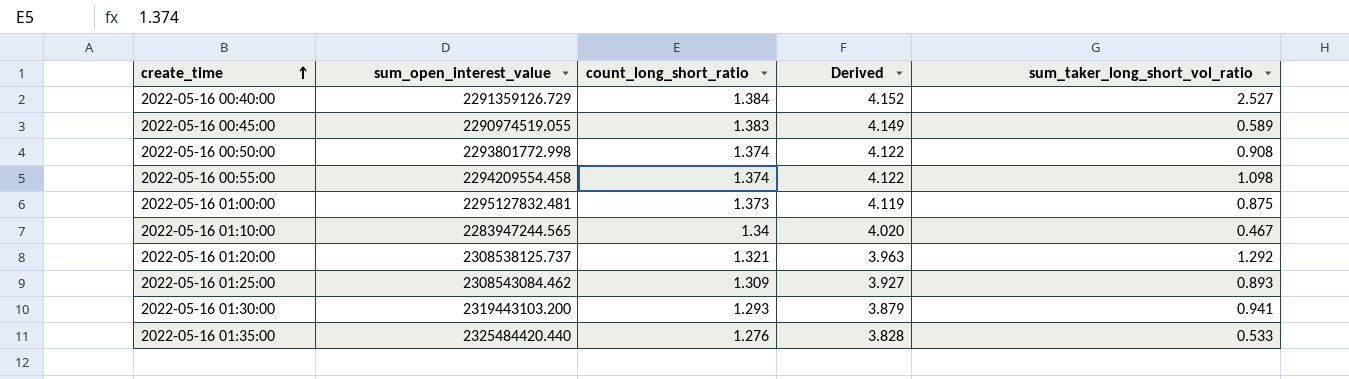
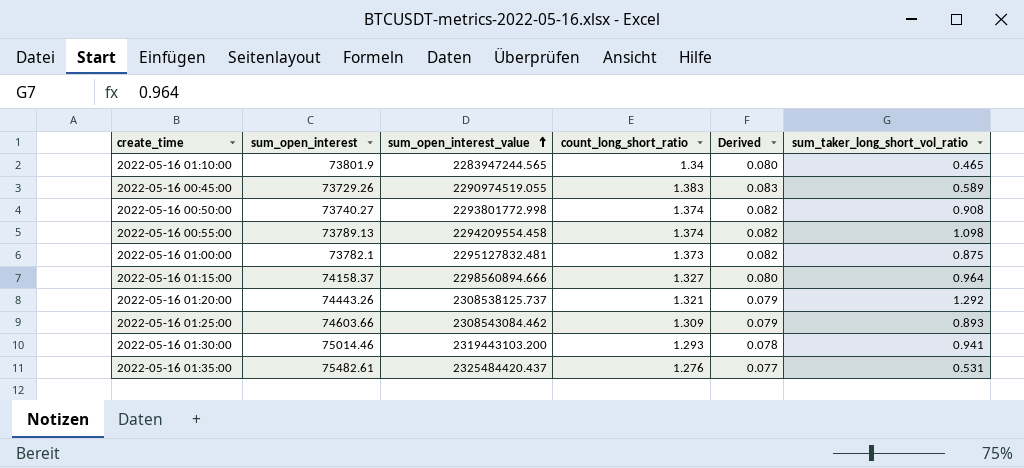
row order: create_time ascending -> sum_open_interest_value ascending
column sum_open_interest | position: none -> 2
column Derived | formula: [count_long_short_ratio] * 3 -> [count_long_short_ratio] * 0.06
row 2022-05-16 00:40:00: 2291359126.729 | 1.384 | 4.152 | 2.527 -> none
2022-05-16 01:10:00 | sum_taker_long_short_vol_ratio: 0.467 -> 0.465
row 2022-05-16 01:15:00: none -> 74158.37 | 2298560894.666 | 1.327 | 0.080 | 0.964
2022-05-16 01:35:00 | sum_open_interest_value: 2325484420.440 -> 2325484420.437
2022-05-16 01:35:00 | sum_taker_long_short_vol_ratio: 0.533 -> 0.531

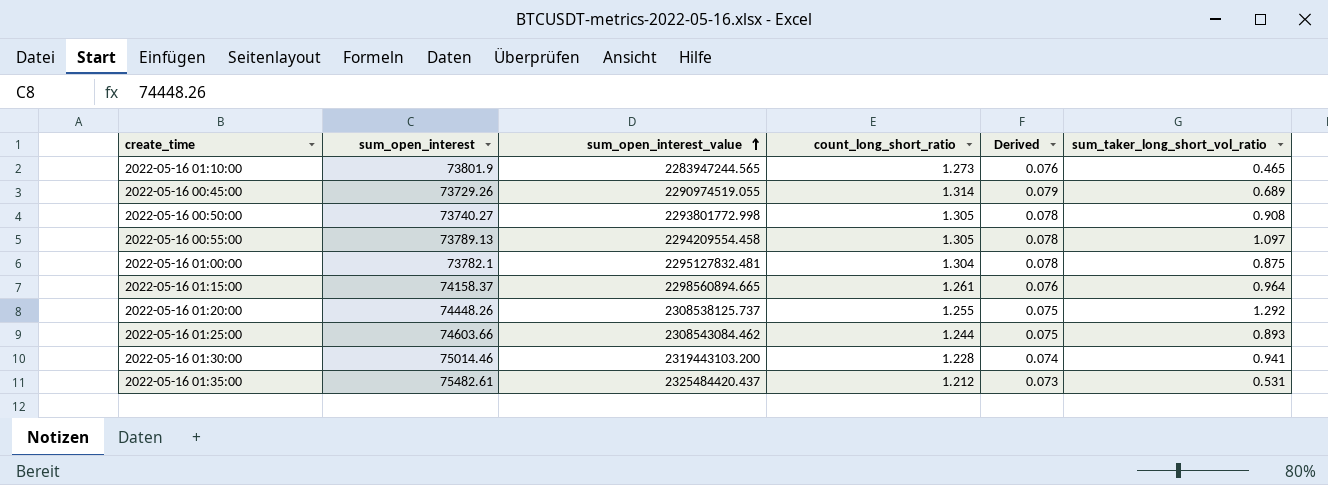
2022-05-16 01:10:00 | count_long_short_ratio: 1.34 -> 1.273
2022-05-16 01:10:00 | Derived: 0.080 -> 0.076
2022-05-16 00:45:00 | count_long_short_ratio: 1.383 -> 1.314
2022-05-16 00:45:00 | Derived: 0.083 -> 0.079
2022-05-16 00:45:00 | sum_taker_long_short_vol_ratio: 0.589 -> 0.689
2022-05-16 00:50:00 | count_long_short_ratio: 1.374 -> 1.305
2022-05-16 00:50:00 | Derived: 0.082 -> 0.078
2022-05-16 00:55:00 | count_long_short_ratio: 1.374 -> 1.305
2022-05-16 00:55:00 | Derived: 0.082 -> 0.078
2022-05-16 00:55:00 | sum_taker_long_short_vol_ratio: 1.098 -> 1.097
2022-05-16 01:00:00 | count_long_short_ratio: 1.373 -> 1.304
2022-05-16 01:00:00 | Derived: 0.082 -> 0.078
2022-05-16 01:15:00 | sum_open_interest_value: 2298560894.666 -> 2298560894.665
2022-05-16 01:15:00 | count_long_short_ratio: 1.327 -> 1.261
2022-05-16 01:15:00 | Derived: 0.080 -> 0.076
2022-05-16 01:20:00 | sum_open_interest: 74443.26 -> 74448.26
2022-05-16 01:20:00 | count_long_short_ratio: 1.321 -> 1.255
2022-05-16 01:20:00 | Derived: 0.079 -> 0.075
2022-05-16 01:25:00 | count_long_short_ratio: 1.309 -> 1.244
2022-05-16 01:25:00 | Derived: 0.079 -> 0.075
2022-05-16 01:30:00 | count_long_short_ratio: 1.293 -> 1.228
2022-05-16 01:30:00 | Derived: 0.078 -> 0.074
2022-05-16 01:35:00 | count_long_short_ratio: 1.276 -> 1.212
2022-05-16 01:35:00 | Derived: 0.077 -> 0.073

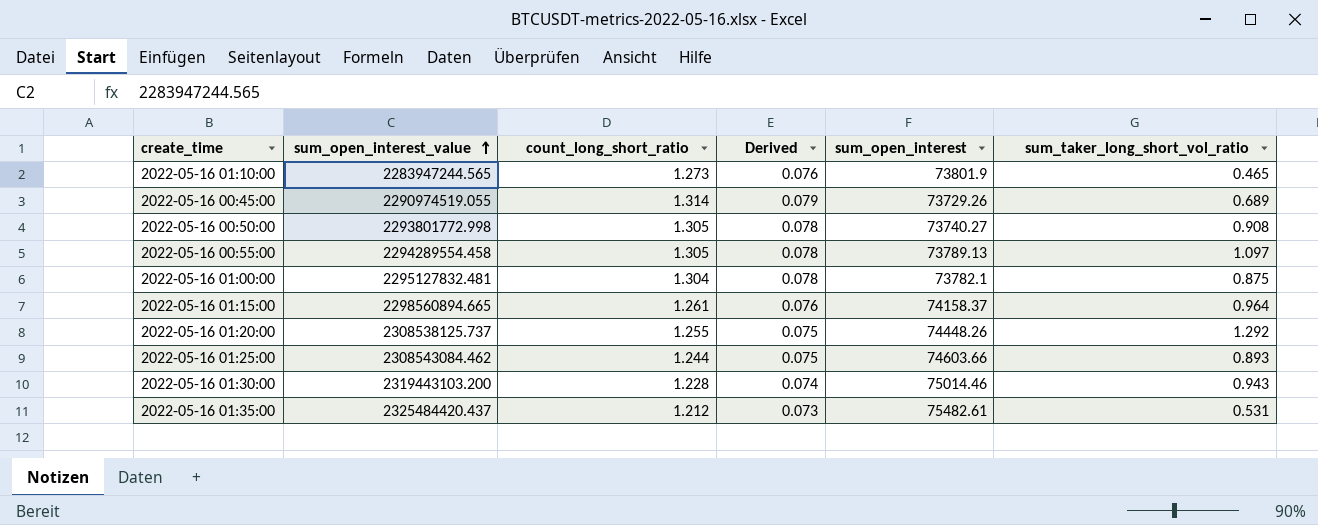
column sum_open_interest | position: 2 -> 5
2022-05-16 00:55:00 | sum_open_interest_value: 2294209554.458 -> 2294289554.458
2022-05-16 01:30:00 | sum_taker_long_short_vol_ratio: 0.941 -> 0.943

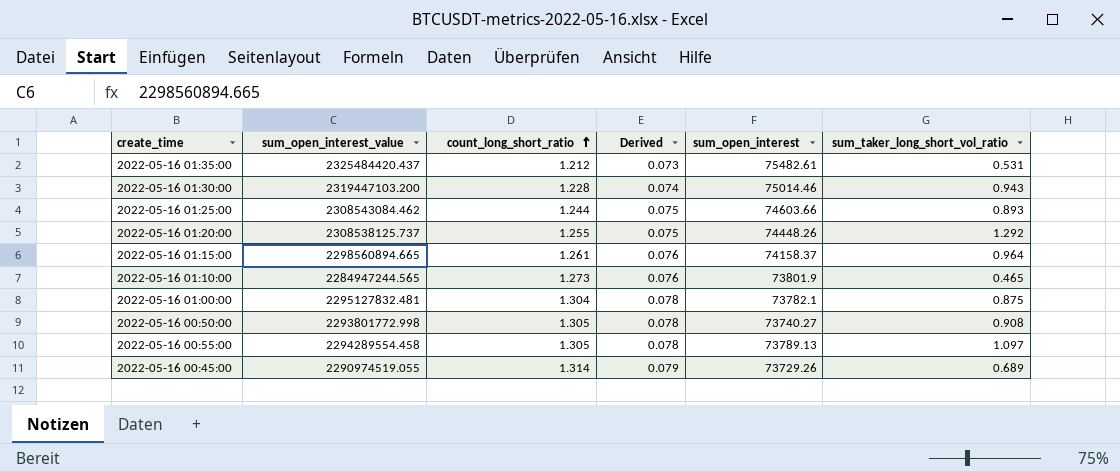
row order: sum_open_interest_value ascending -> count_long_short_ratio ascending
2022-05-16 01:30:00 | sum_open_interest_value: 2319443103.200 -> 2319447103.200
2022-05-16 01:10:00 | sum_open_interest_value: 2283947244.565 -> 2284947244.565

